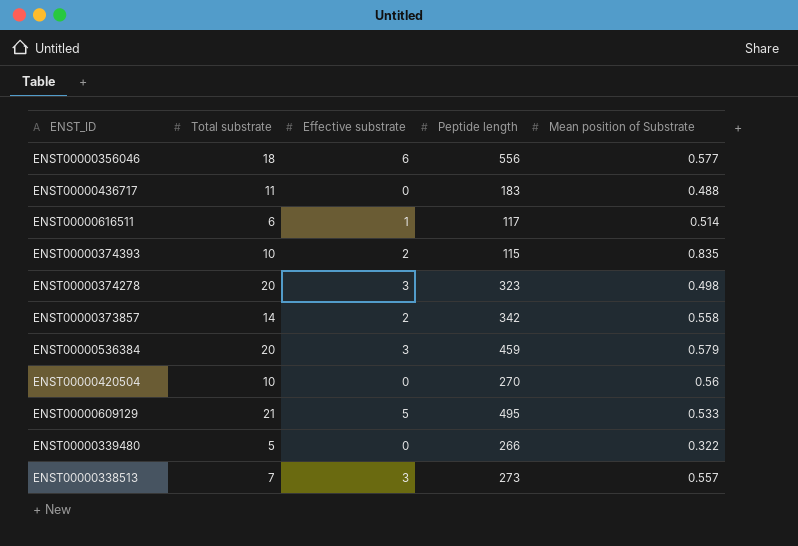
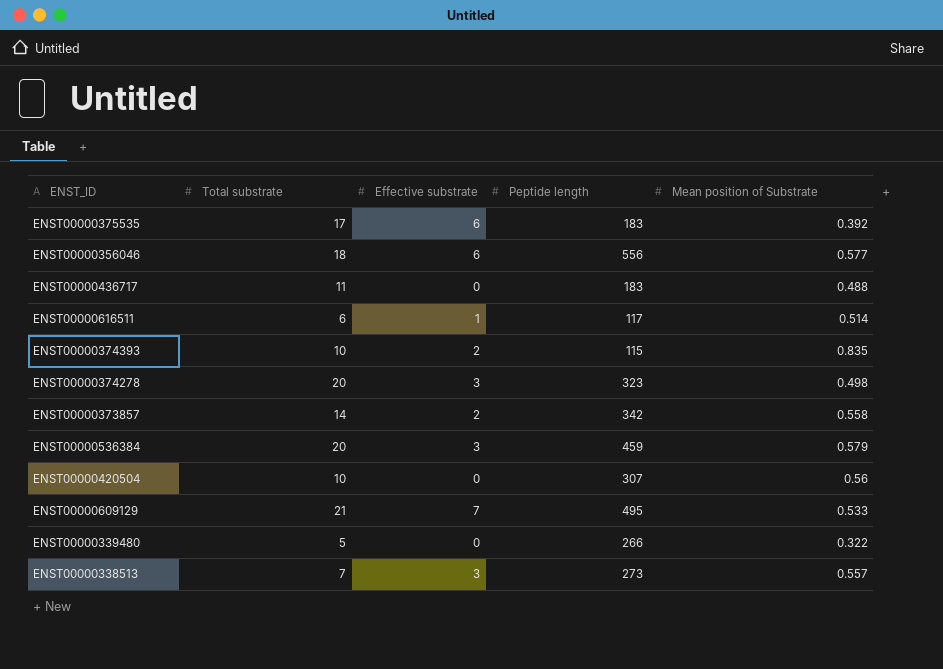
row ENST00000375535: none -> 17 | 6 | 183 | 0.392
ENST00000420504 | Peptide length: 270 -> 307
ENST00000609129 | Effective substrate: 5 -> 7

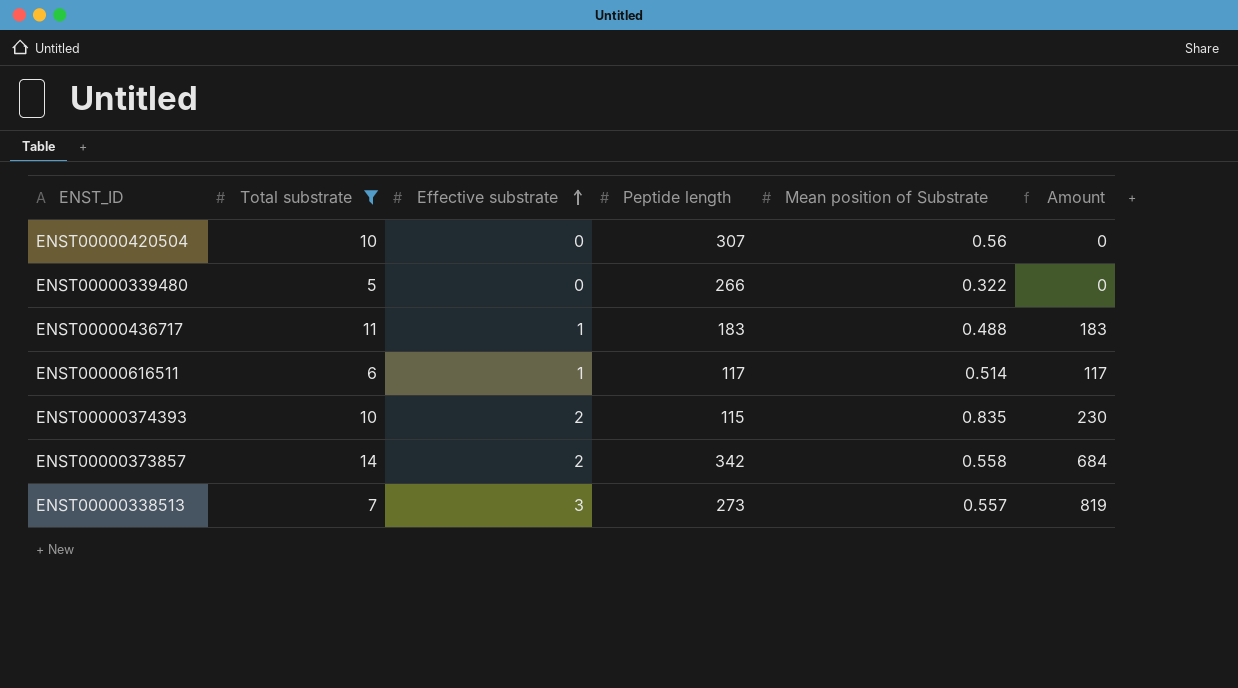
filter: none -> Total substrate <= 14
row order: none -> Effective substrate ascending
column Amount | formula: none -> [Effective substrate] * [Peptide length]
ENST00000436717 | Effective substrate: 0 -> 1

